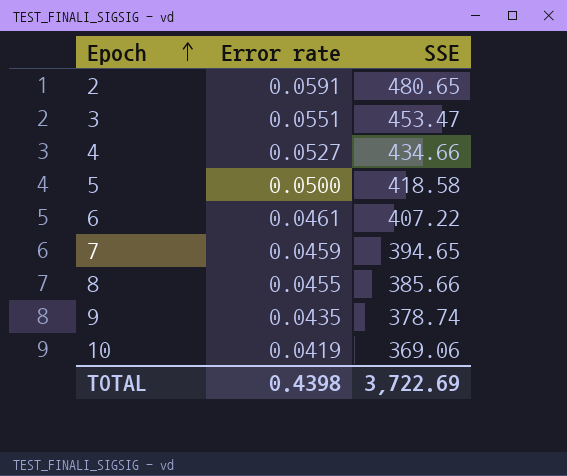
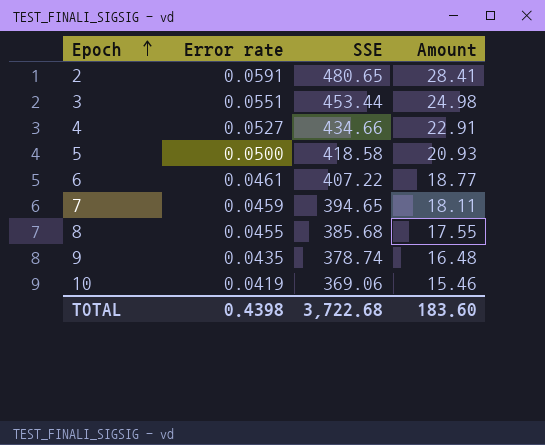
column Amount | formula: none -> [Error rate] * [SSE]
3 | SSE: 453.47 -> 453.44
8 | SSE: 385.66 -> 385.68
TOTAL | SSE: 3,722.69 -> 3,722.68

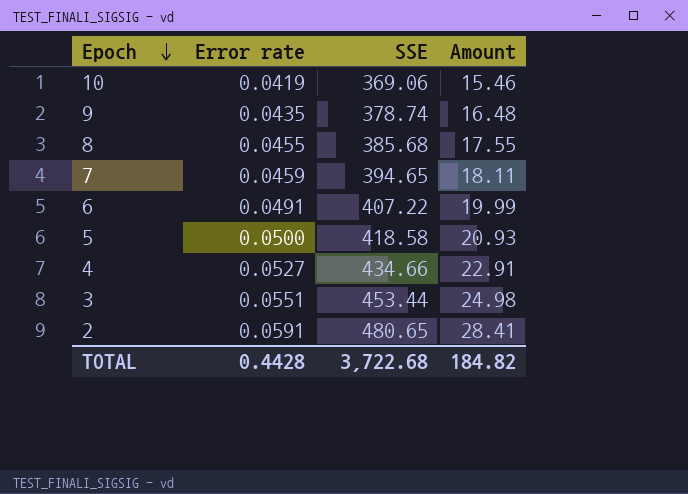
row order: Epoch ascending -> Epoch descending
6 | Error rate: 0.0461 -> 0.0491
6 | Amount: 18.77 -> 19.99
TOTAL | Error rate: 0.4398 -> 0.4428
TOTAL | Amount: 183.60 -> 184.82

